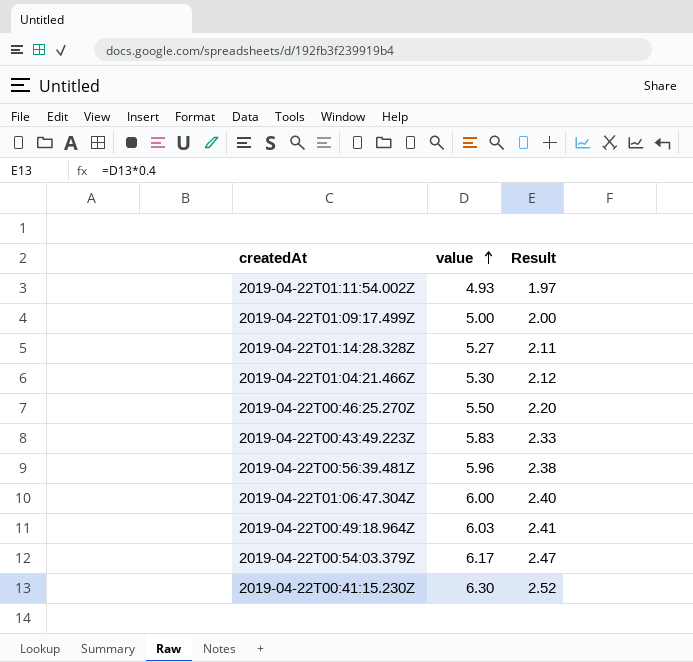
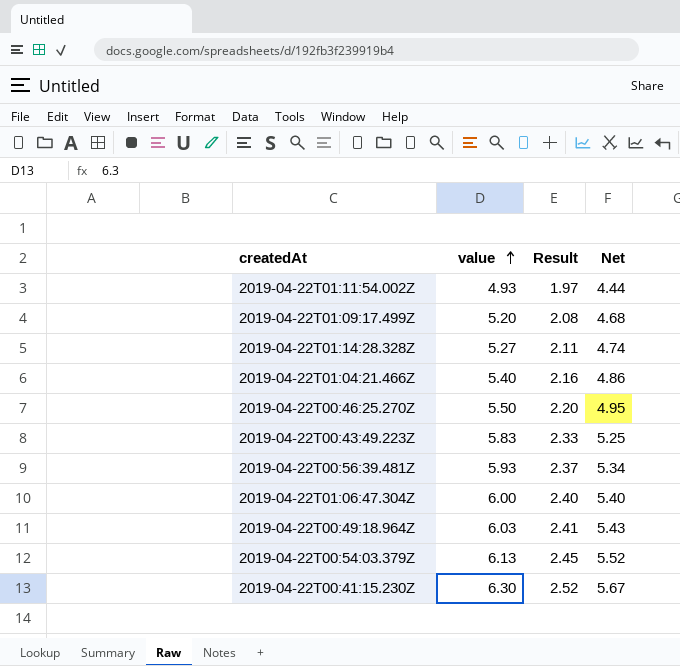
column Net | formula: none -> [value] * 0.9
2019-04-22T01:09:17.499Z | value: 5.00 -> 5.20
2019-04-22T01:09:17.499Z | Result: 2.00 -> 2.08
2019-04-22T01:04:21.466Z | value: 5.30 -> 5.40
2019-04-22T01:04:21.466Z | Result: 2.12 -> 2.16
2019-04-22T00:56:39.481Z | value: 5.96 -> 5.93
2019-04-22T00:56:39.481Z | Result: 2.38 -> 2.37
2019-04-22T00:54:03.379Z | value: 6.17 -> 6.13
2019-04-22T00:54:03.379Z | Result: 2.47 -> 2.45

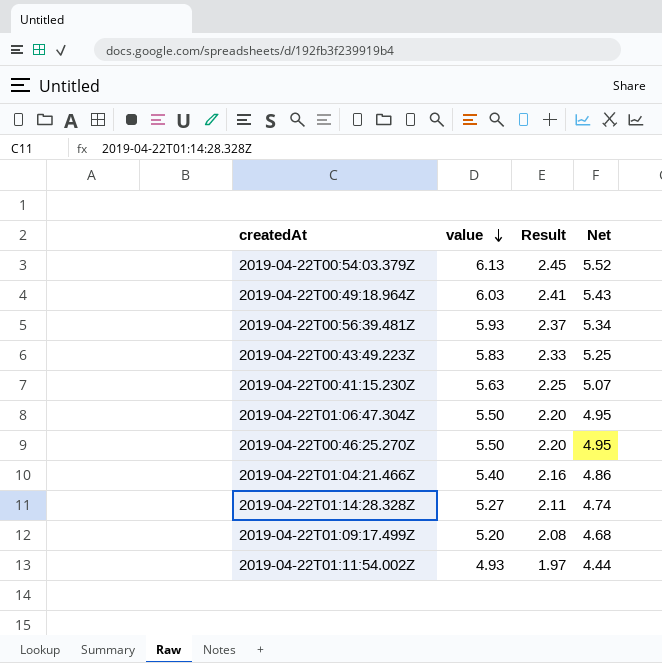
row order: value ascending -> value descending
2019-04-22T00:41:15.230Z | value: 6.30 -> 5.63
2019-04-22T00:41:15.230Z | Result: 2.52 -> 2.25
2019-04-22T00:41:15.230Z | Net: 5.67 -> 5.07
2019-04-22T01:06:47.304Z | value: 6.00 -> 5.50
2019-04-22T01:06:47.304Z | Result: 2.40 -> 2.20
2019-04-22T01:06:47.304Z | Net: 5.40 -> 4.95

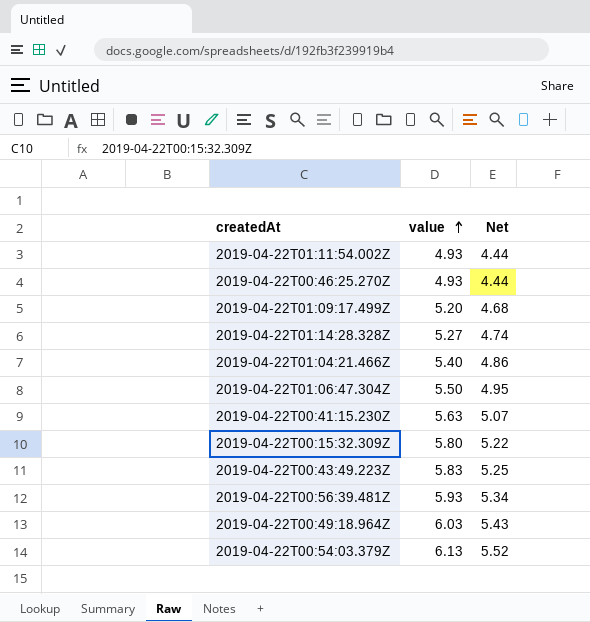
row order: value descending -> value ascending
column Result | formula: [value] * 0.4 -> none
2019-04-22T00:46:25.270Z | value: 5.50 -> 4.93
2019-04-22T00:46:25.270Z | Net: 4.95 -> 4.44
row 2019-04-22T00:15:32.309Z: none -> 5.80 | 5.22

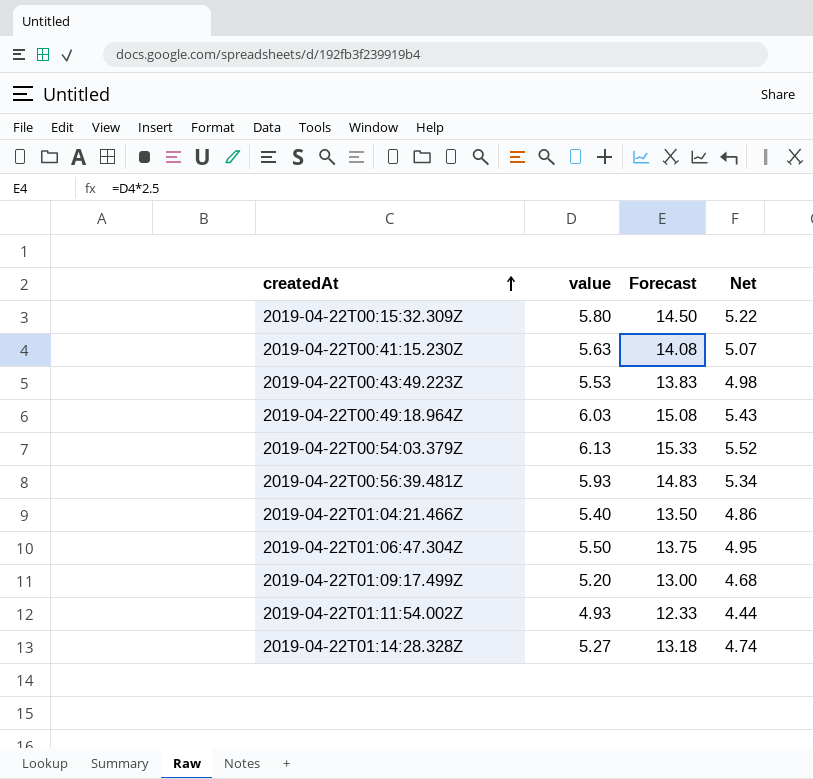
row order: value ascending -> createdAt ascending
column Forecast | formula: none -> [value] * 2.5
row 2019-04-22T00:46:25.270Z: 4.93 | 4.44 -> none
2019-04-22T00:43:49.223Z | value: 5.83 -> 5.53
2019-04-22T00:43:49.223Z | Net: 5.25 -> 4.98

